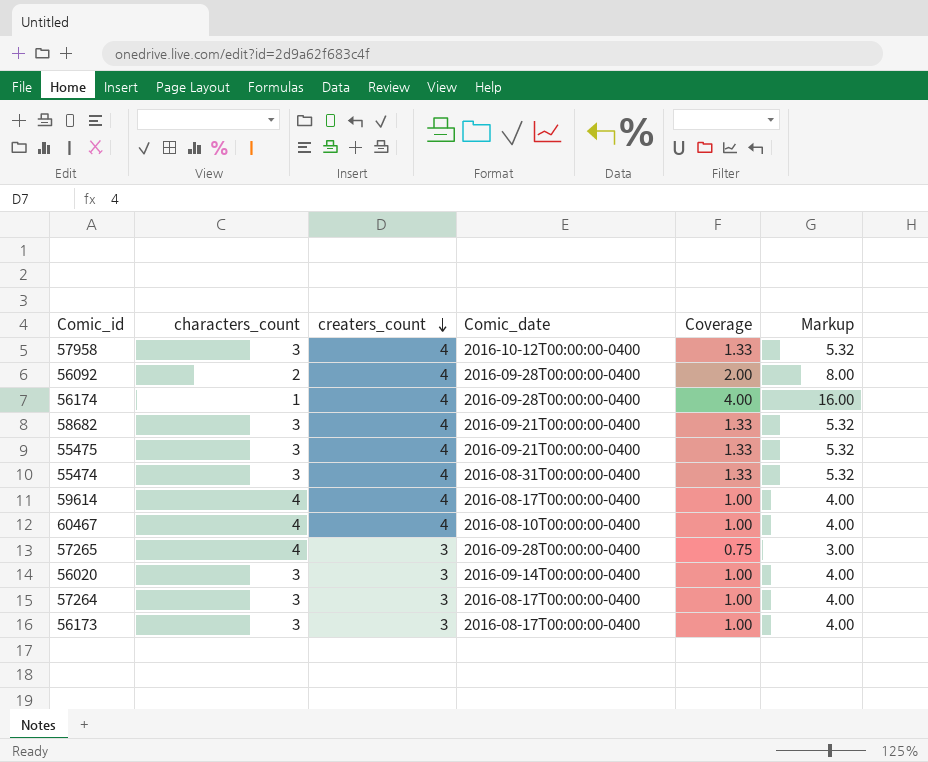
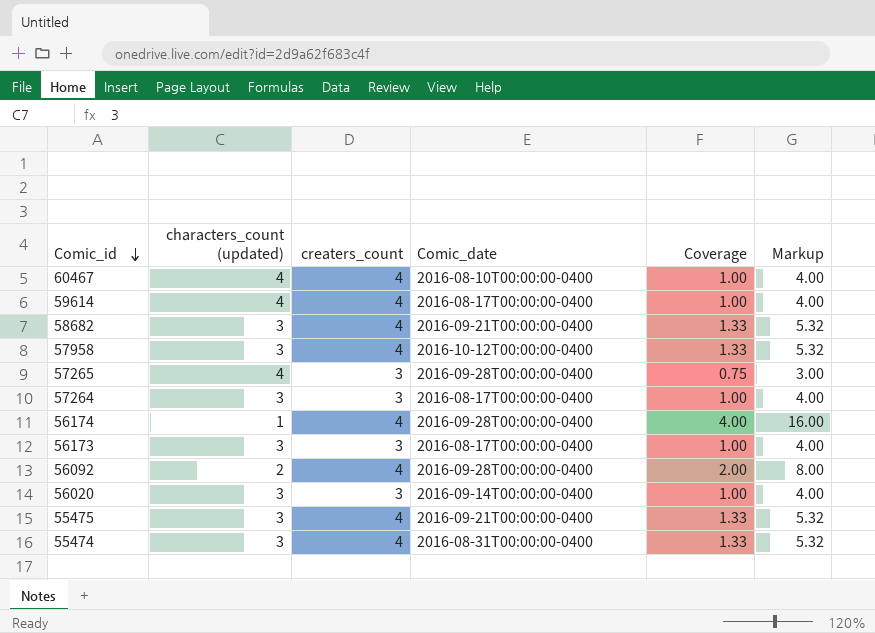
row order: creaters_count descending -> Comic_id descending
column name: characters_count -> characters_count (updated)

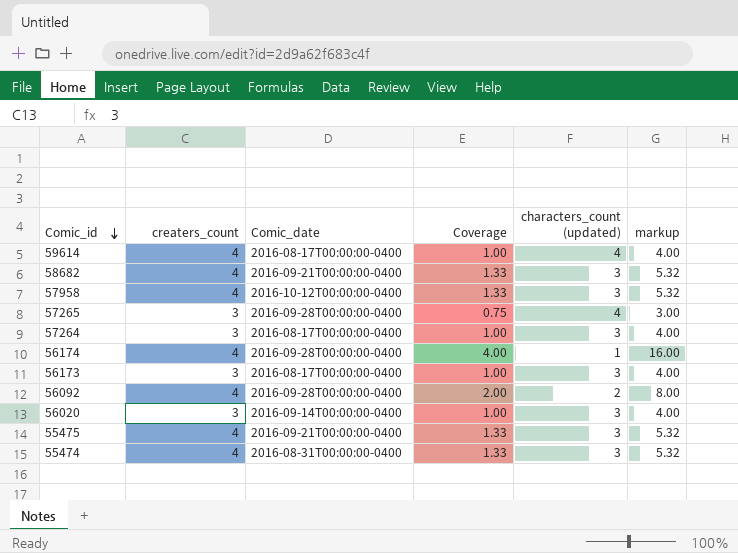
column characters_count (updated) | position: 2 -> 5
column name: Markup -> markup
row 60467: 4 | 4 | 2016-08-10T00:00:00-0400 | 1.00 | 4.00 -> none

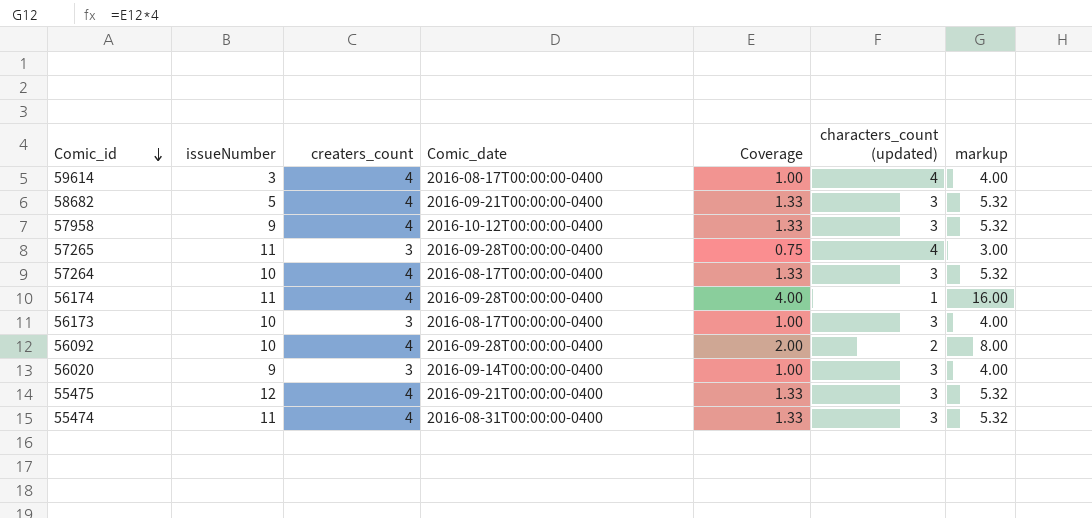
column issueNumber | position: none -> 2
57264 | creaters_count: 3 -> 4
57264 | Coverage: 1.00 -> 1.33
57264 | markup: 4.00 -> 5.32

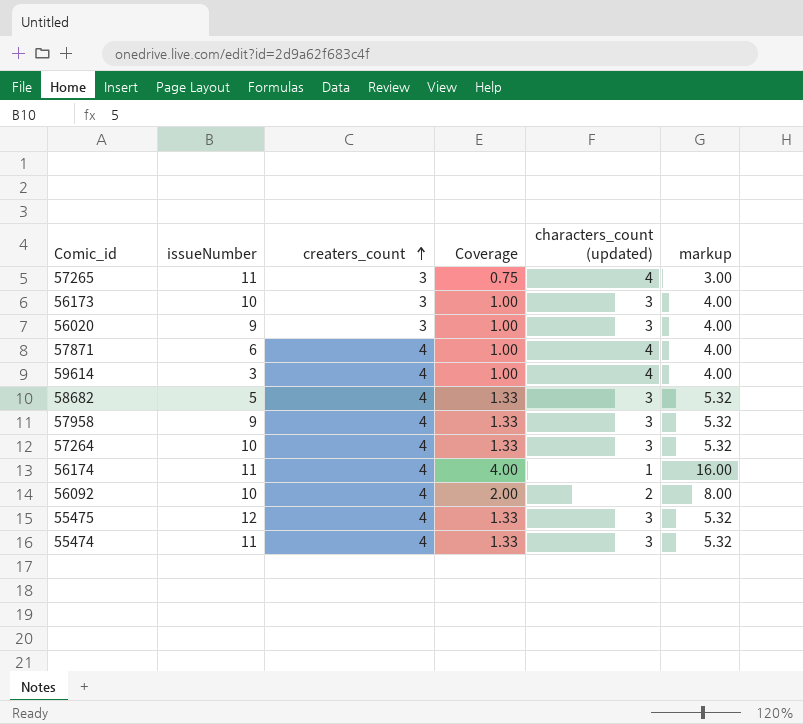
row order: Comic_id descending -> creaters_count ascending
column Comic_date | position: 4 -> none
row 57871: none -> 6 | 4 | 1.00 | 4 | 4.00

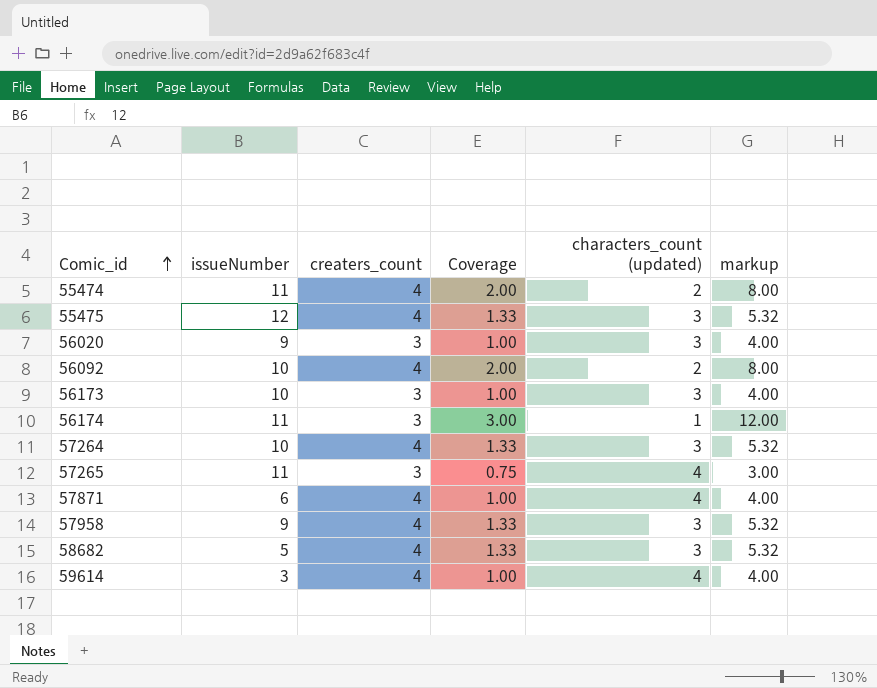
row order: creaters_count ascending -> Comic_id ascending
55474 | Coverage: 1.33 -> 2.00
55474 | characters_count (updated): 3 -> 2
55474 | markup: 5.32 -> 8.00
56174 | creaters_count: 4 -> 3
56174 | Coverage: 4.00 -> 3.00
56174 | markup: 16.00 -> 12.00

